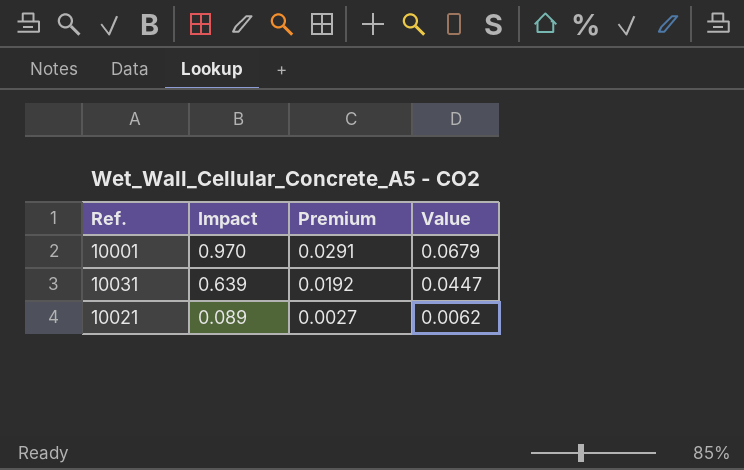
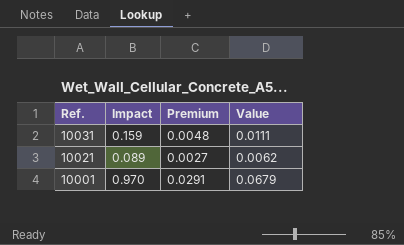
row order: Impact descending -> Ref. descending
10031 | Impact: 0.639 -> 0.159
10031 | Premium: 0.0192 -> 0.0048
10031 | Value: 0.0447 -> 0.0111

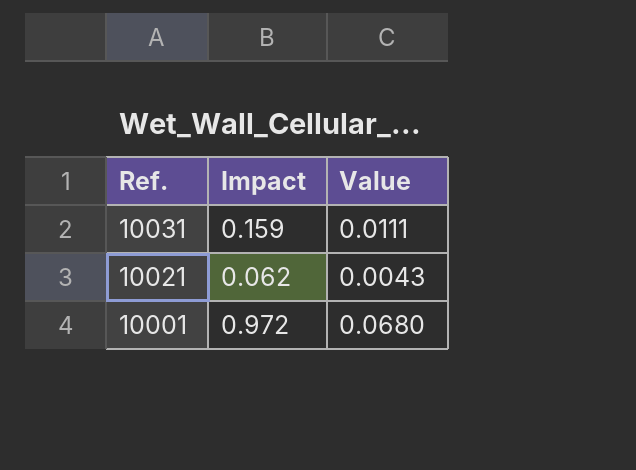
column Premium | formula: [Impact] * 0.03 -> none
10021 | Impact: 0.089 -> 0.062
10021 | Value: 0.0062 -> 0.0043
10001 | Impact: 0.970 -> 0.972
10001 | Value: 0.0679 -> 0.0680

